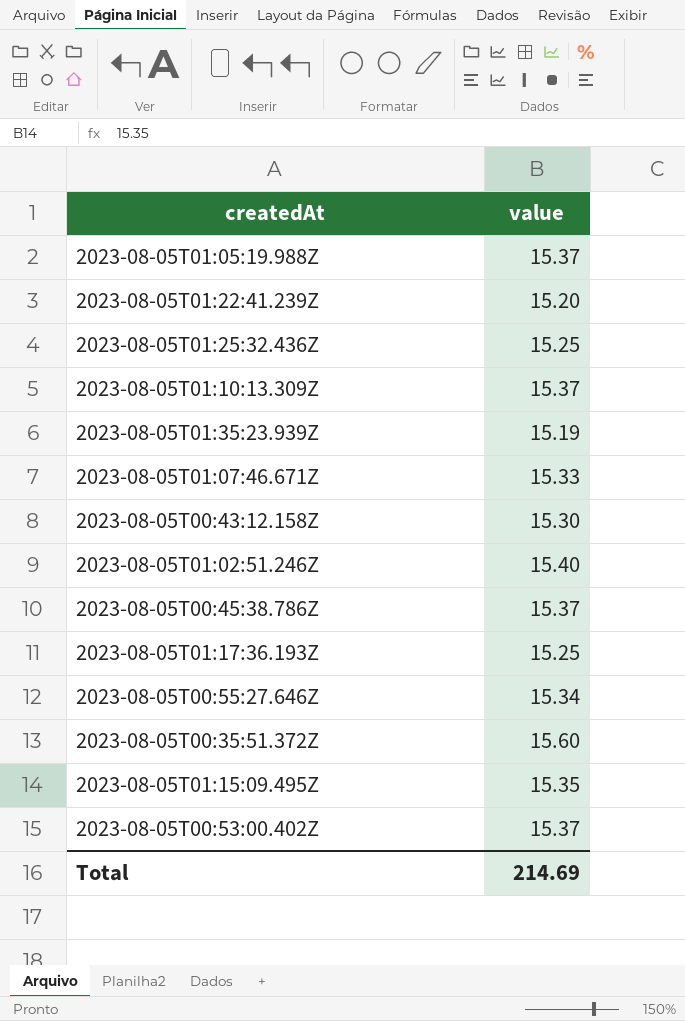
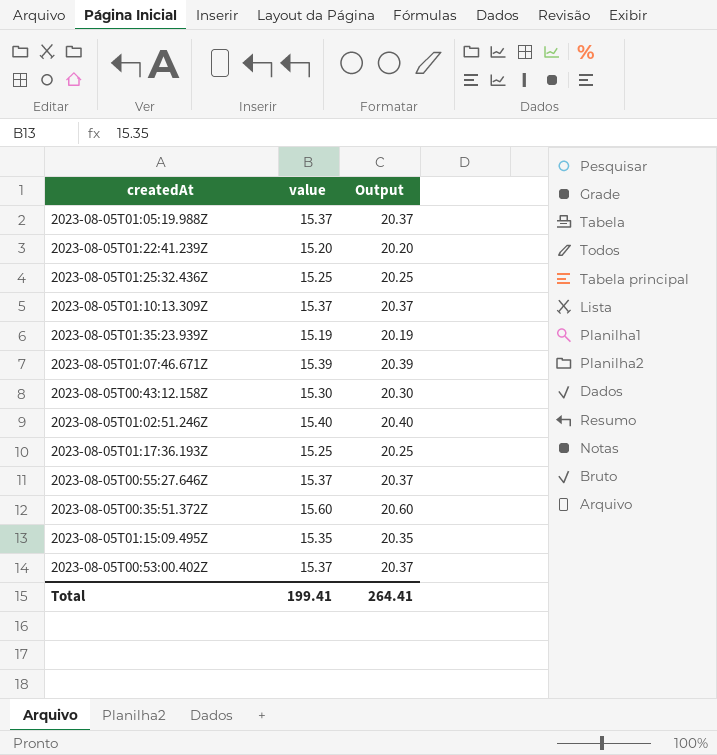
column Output | formula: none -> [value] + 5
row 2023-08-05T00:45:38.786Z: 15.37 -> none
2023-08-05T01:07:46.671Z | value: 15.33 -> 15.39
2023-08-05T00:55:27.646Z | value: 15.34 -> 15.37
Total | value: 214.69 -> 199.41

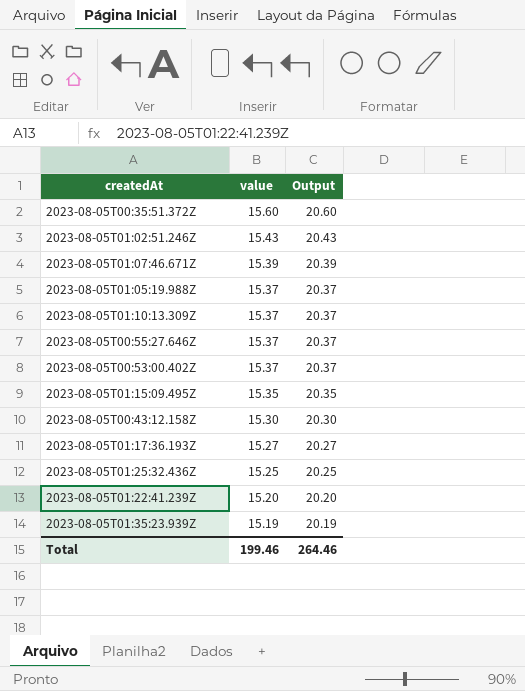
row order: none -> value descending
2023-08-05T01:02:51.246Z | value: 15.40 -> 15.43
2023-08-05T01:02:51.246Z | Output: 20.40 -> 20.43
2023-08-05T01:17:36.193Z | value: 15.25 -> 15.27
2023-08-05T01:17:36.193Z | Output: 20.25 -> 20.27
Total | value: 199.41 -> 199.46
Total | Output: 264.41 -> 264.46

